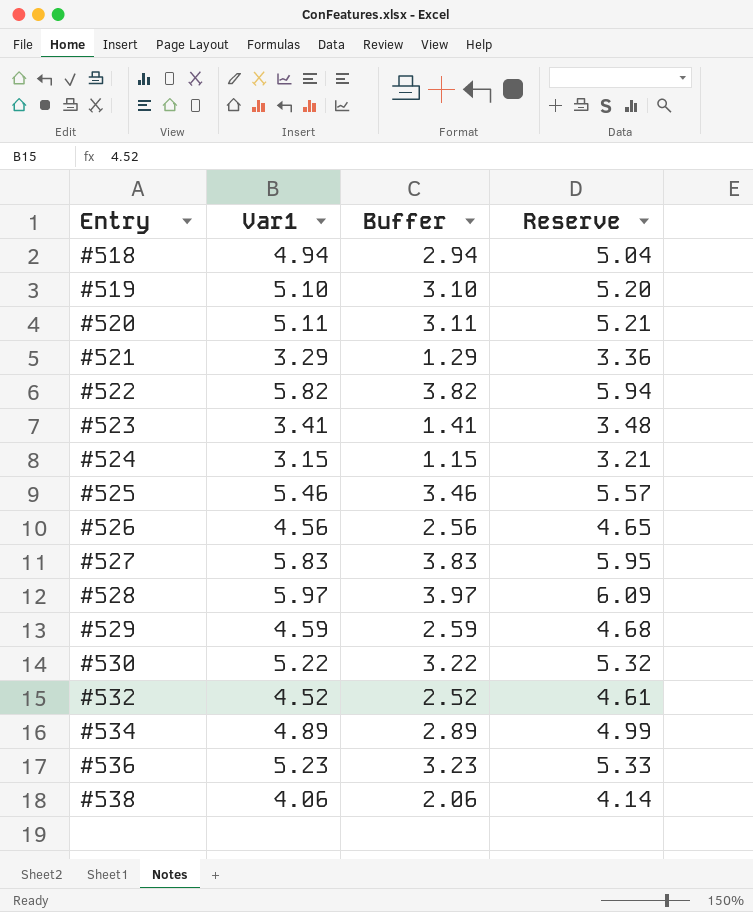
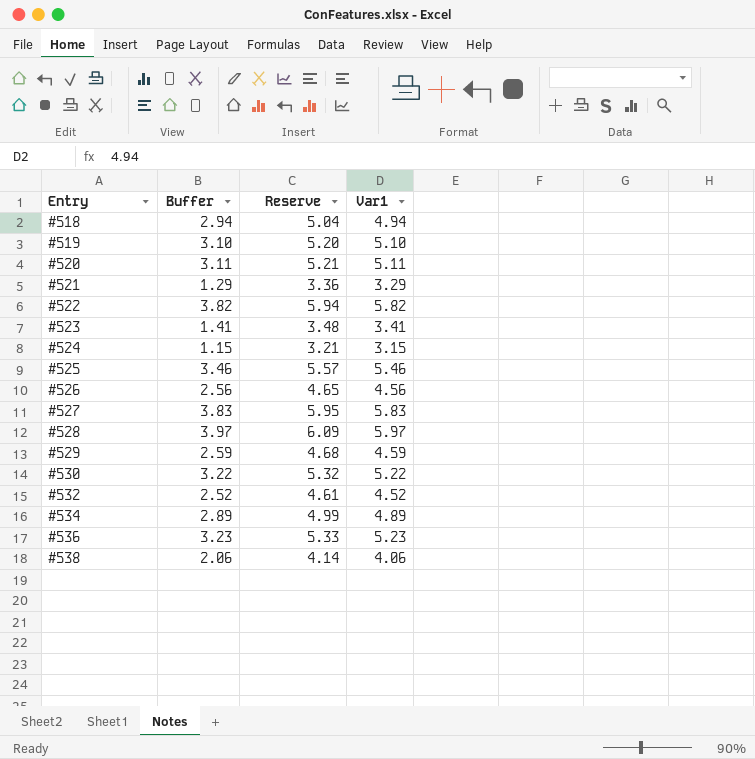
column Var1 | position: 2 -> 4

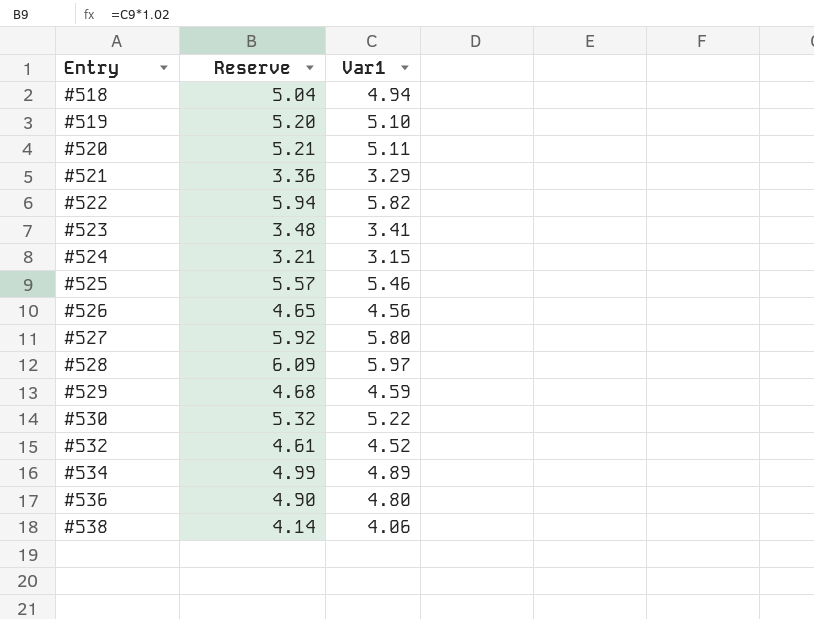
column Buffer | formula: [Var1] - 2 -> none
#527 | Reserve: 5.95 -> 5.92
#527 | Var1: 5.83 -> 5.80
#536 | Reserve: 5.33 -> 4.90
#536 | Var1: 5.23 -> 4.80

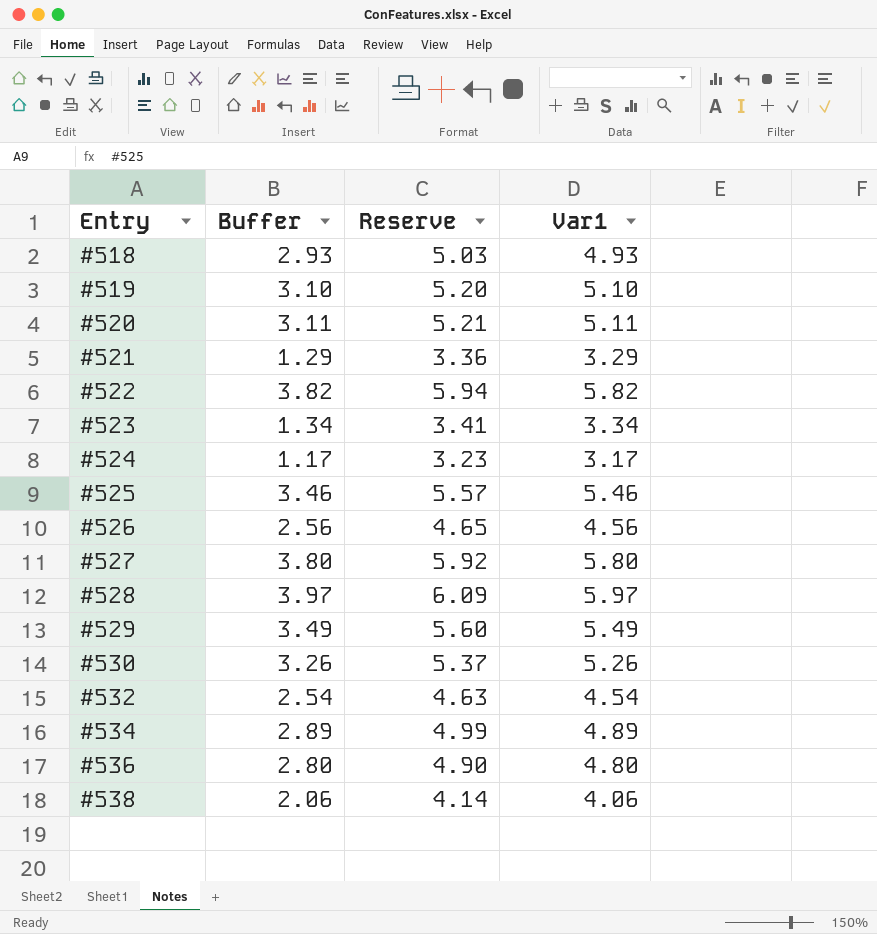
column Buffer | formula: none -> [Var1] - 2
#518 | Reserve: 5.04 -> 5.03
#518 | Var1: 4.94 -> 4.93
#523 | Reserve: 3.48 -> 3.41
#523 | Var1: 3.41 -> 3.34
#524 | Reserve: 3.21 -> 3.23
#524 | Var1: 3.15 -> 3.17
#529 | Reserve: 4.68 -> 5.60
#529 | Var1: 4.59 -> 5.49
#530 | Reserve: 5.32 -> 5.37
#530 | Var1: 5.22 -> 5.26
#532 | Reserve: 4.61 -> 4.63
#532 | Var1: 4.52 -> 4.54

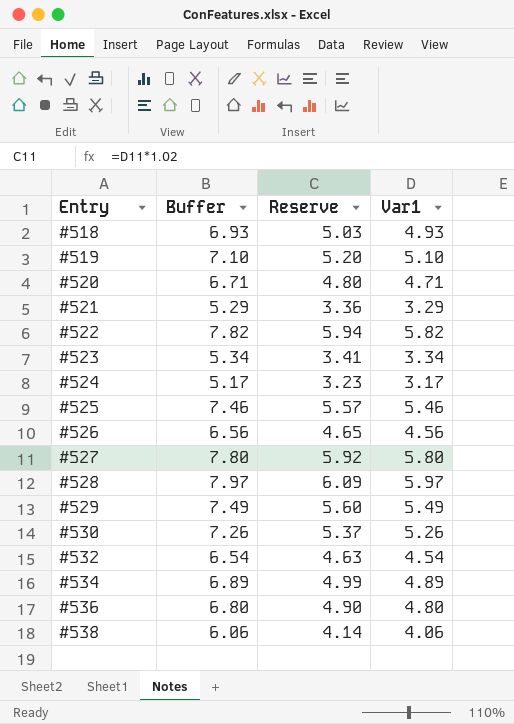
column Buffer | formula: [Var1] - 2 -> [Var1] + 2
#520 | Reserve: 5.21 -> 4.80
#520 | Var1: 5.11 -> 4.71

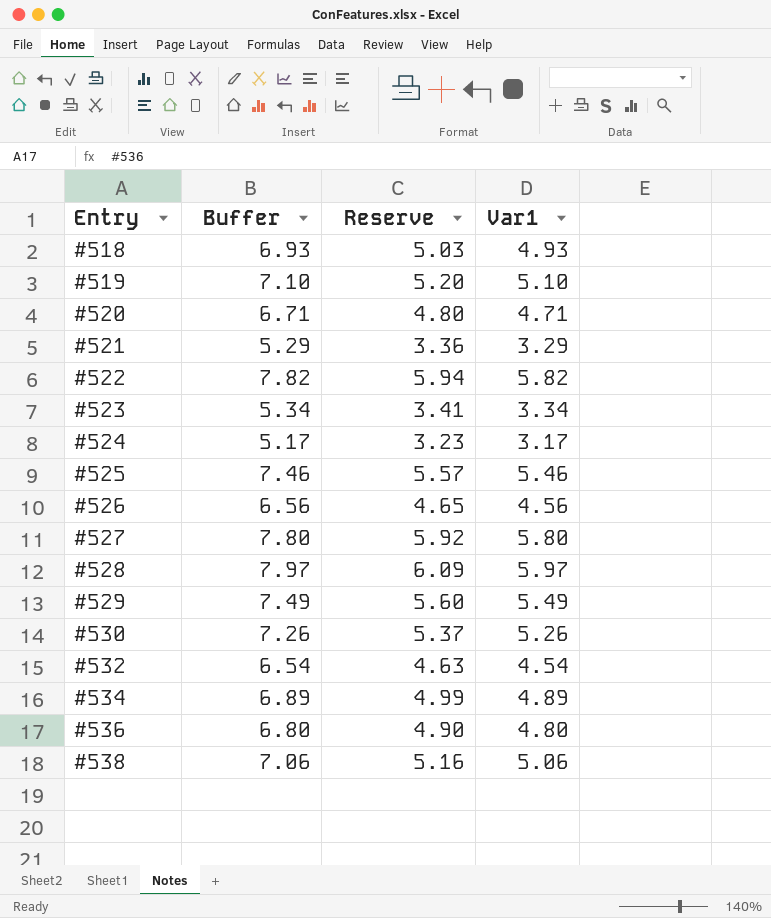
#538 | Buffer: 6.06 -> 7.06
#538 | Reserve: 4.14 -> 5.16
#538 | Var1: 4.06 -> 5.06

